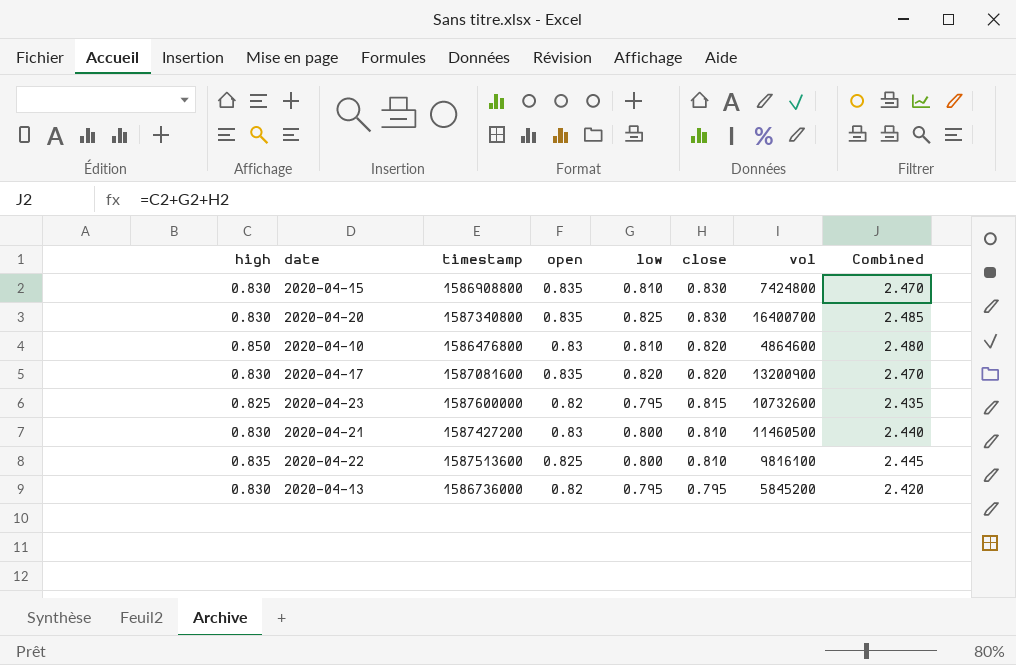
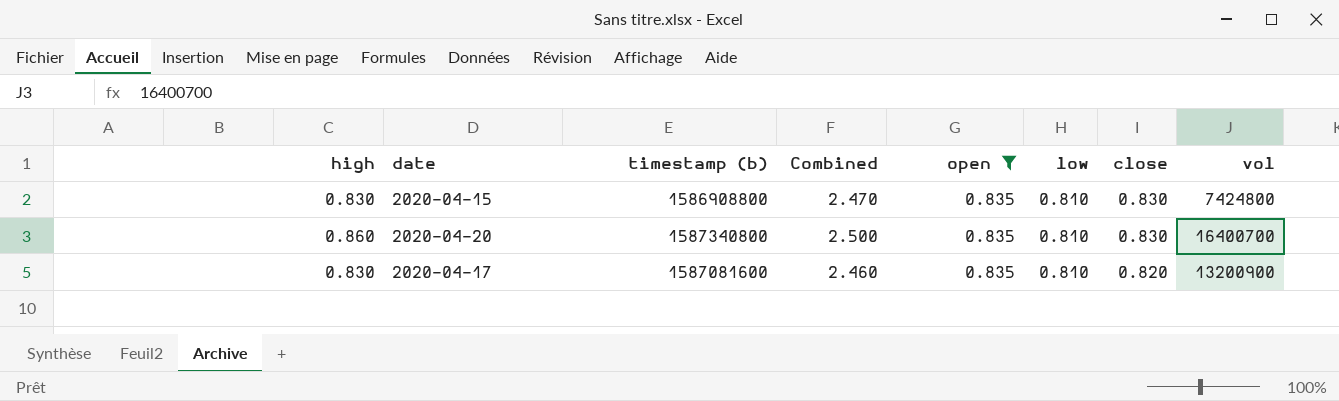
filter: none -> open = 0.835
column name: timestamp -> timestamp (b)
column Combined | position: 8 -> 4
2020-04-20 | high: 0.830 -> 0.860
2020-04-20 | Combined: 2.485 -> 2.500
2020-04-20 | low: 0.825 -> 0.810
2020-04-17 | Combined: 2.470 -> 2.460
2020-04-17 | low: 0.820 -> 0.810

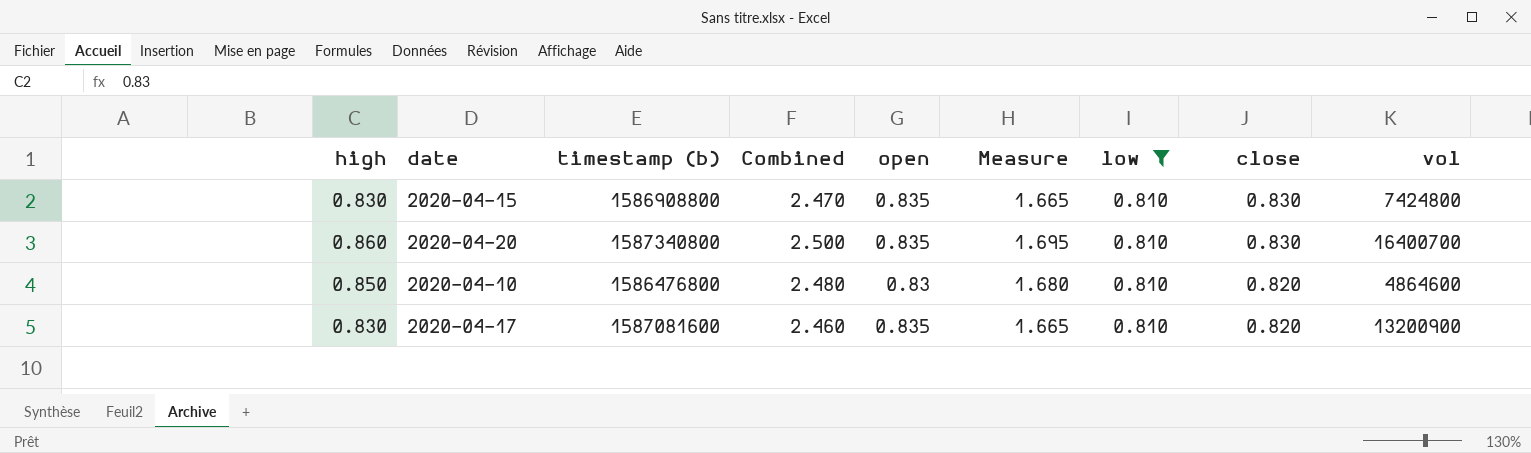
filter: open = 0.835 -> low = 0.810
column Measure | formula: none -> [high] + [open]

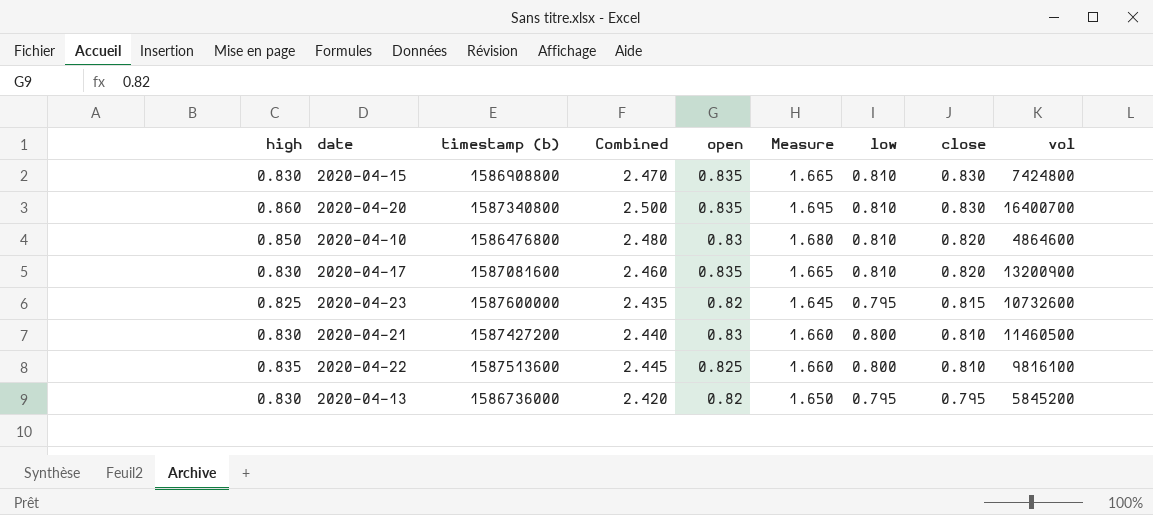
filter: low = 0.810 -> none

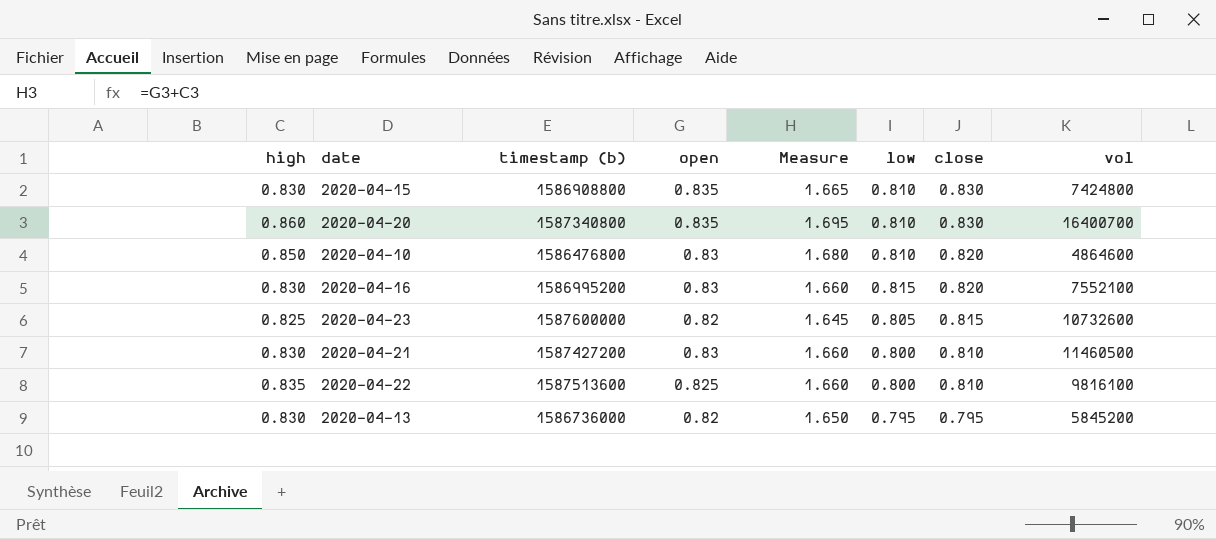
column Combined | formula: [high] + [low] + [close] -> none
row 2020-04-17: 0.830 | 1587081600 | 2.460 | 0.835 | 1.665 | 0.810 | 0.820 | 13200900 -> none
row 2020-04-16: none -> 0.830 | 1586995200 | 0.83 | 1.660 | 0.815 | 0.820 | 7552100
2020-04-23 | low: 0.795 -> 0.805

